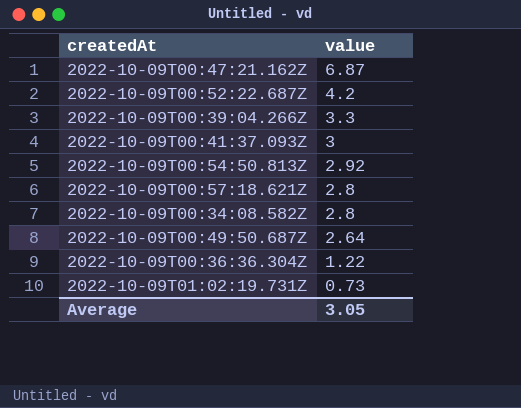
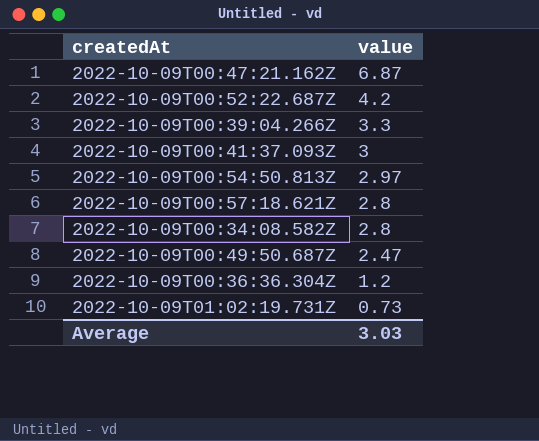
2022-10-09T00:54:50.813Z | value: 2.92 -> 2.97
2022-10-09T00:49:50.687Z | value: 2.64 -> 2.47
2022-10-09T00:36:36.304Z | value: 1.22 -> 1.2
Average | value: 3.05 -> 3.03

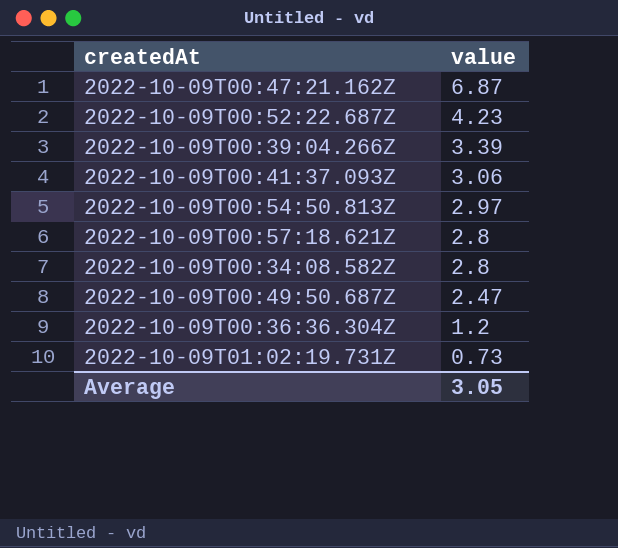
2022-10-09T00:52:22.687Z | value: 4.2 -> 4.23
2022-10-09T00:39:04.266Z | value: 3.3 -> 3.39
2022-10-09T00:41:37.093Z | value: 3 -> 3.06
Average | value: 3.03 -> 3.05

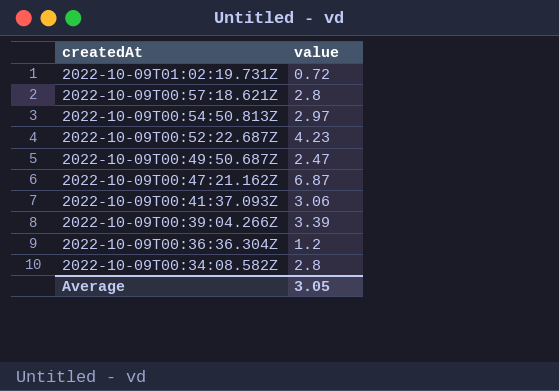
row order: value descending -> createdAt descending
2022-10-09T01:02:19.731Z | value: 0.73 -> 0.72

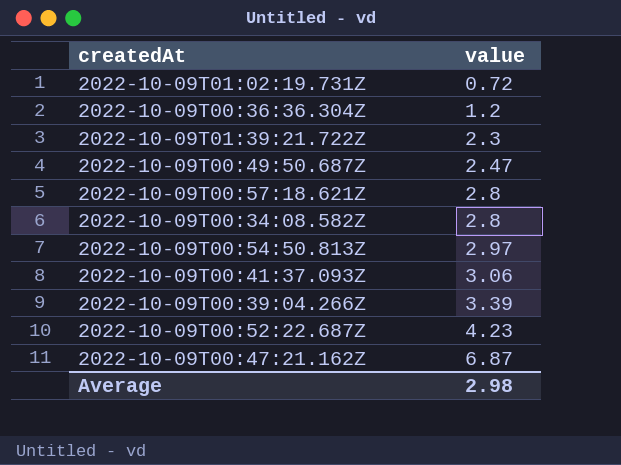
row order: createdAt descending -> value ascending
row 2022-10-09T01:39:21.722Z: none -> 2.3
Average | value: 3.05 -> 2.98

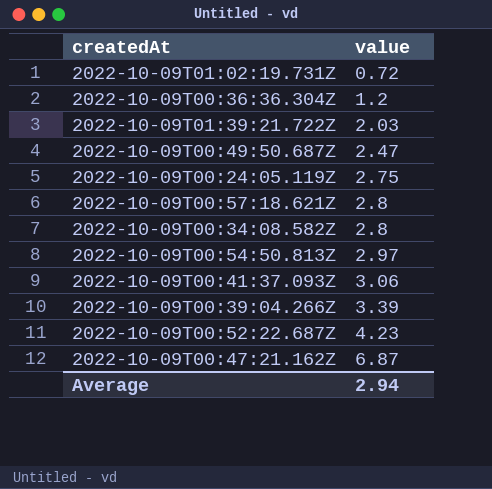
2022-10-09T01:39:21.722Z | value: 2.3 -> 2.03
row 2022-10-09T00:24:05.119Z: none -> 2.75
Average | value: 2.98 -> 2.94

